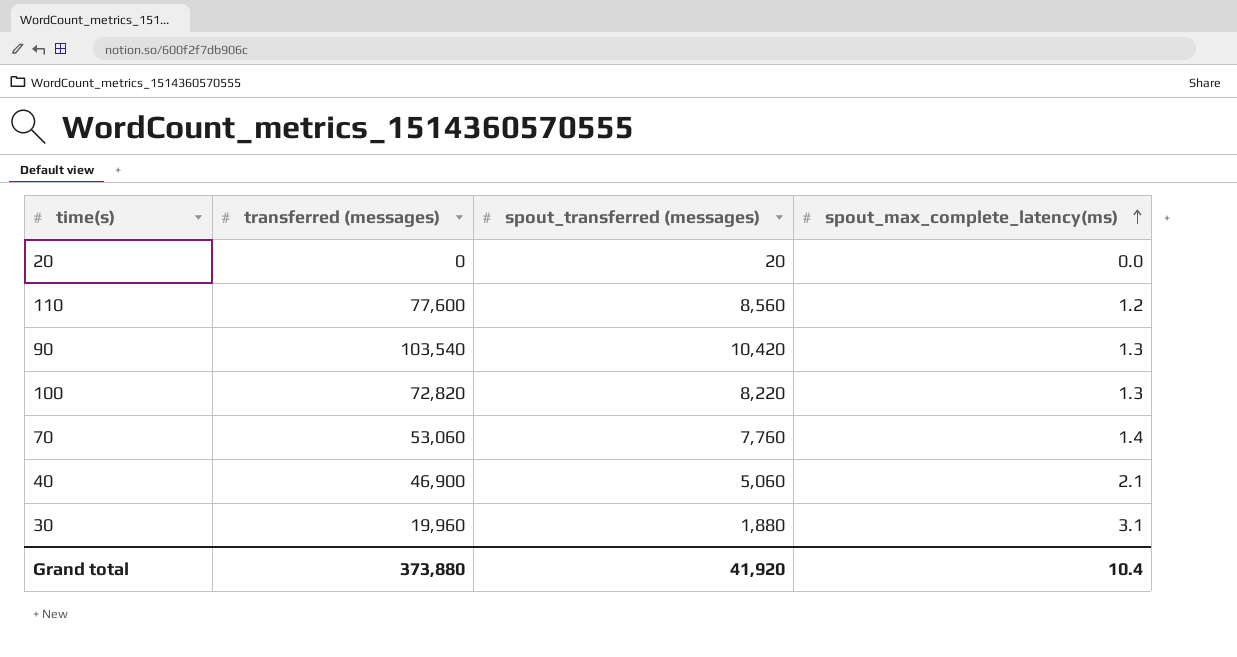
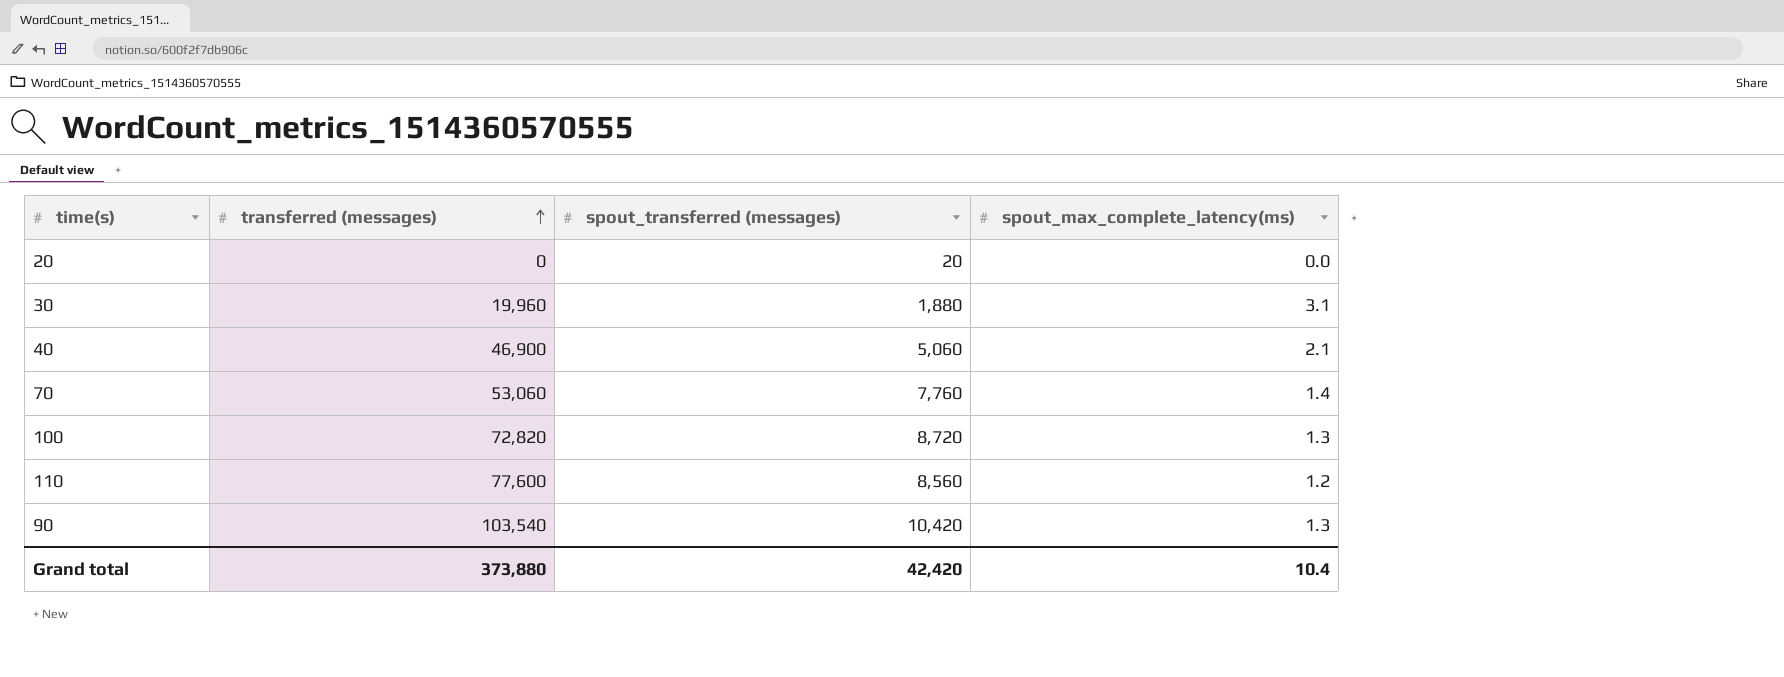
row order: spout_max_complete_latency(ms) ascending -> transferred (messages) ascending
100 | spout_transferred (messages): 8,220 -> 8,720
Grand total | spout_transferred (messages): 41,920 -> 42,420

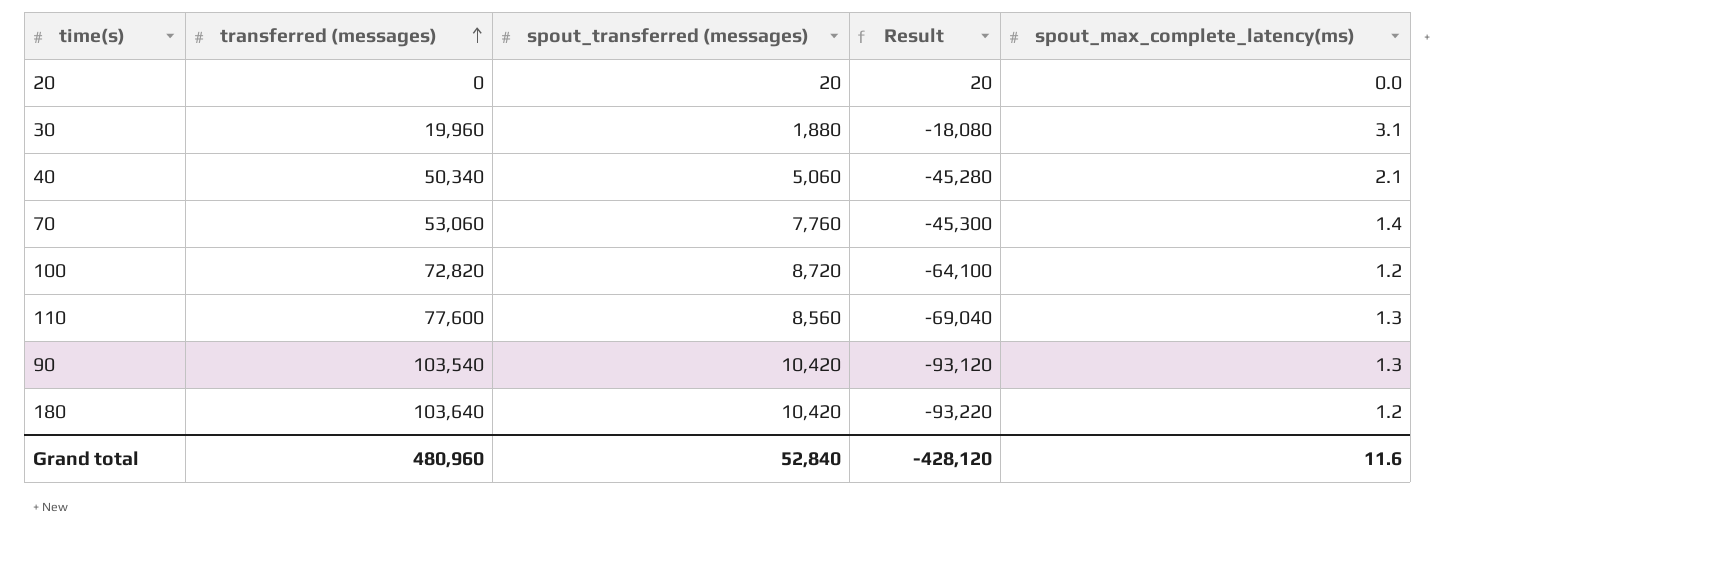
column Result | formula: none -> [spout_transferred (messages)] - [transferred (messages)]
40 | transferred (messages): 46,900 -> 50,340
100 | spout_max_complete_latency(ms): 1.3 -> 1.2
110 | spout_max_complete_latency(ms): 1.2 -> 1.3
row 180: none -> 103,640 | 10,420 | -93,220 | 1.2
Grand total | transferred (messages): 373,880 -> 480,960
Grand total | spout_transferred (messages): 42,420 -> 52,840
Grand total | spout_max_complete_latency(ms): 10.4 -> 11.6

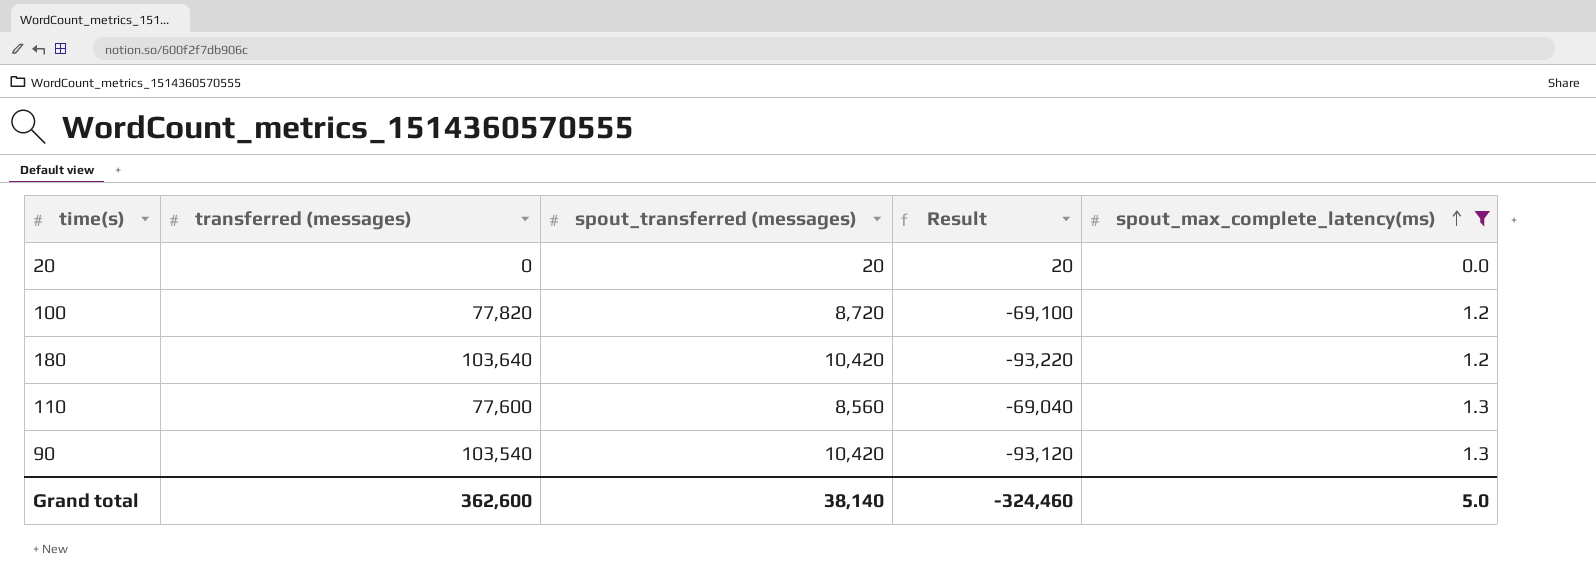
filter: none -> spout_max_complete_latency(ms) <= 1.3
row order: transferred (messages) ascending -> spout_max_complete_latency(ms) ascending
100 | transferred (messages): 72,820 -> 77,820
100 | Result: -64,100 -> -69,100
Grand total | transferred (messages): 480,960 -> 362,600
Grand total | spout_transferred (messages): 52,840 -> 38,140
Grand total | Result: -428,120 -> -324,460
Grand total | spout_max_complete_latency(ms): 11.6 -> 5.0

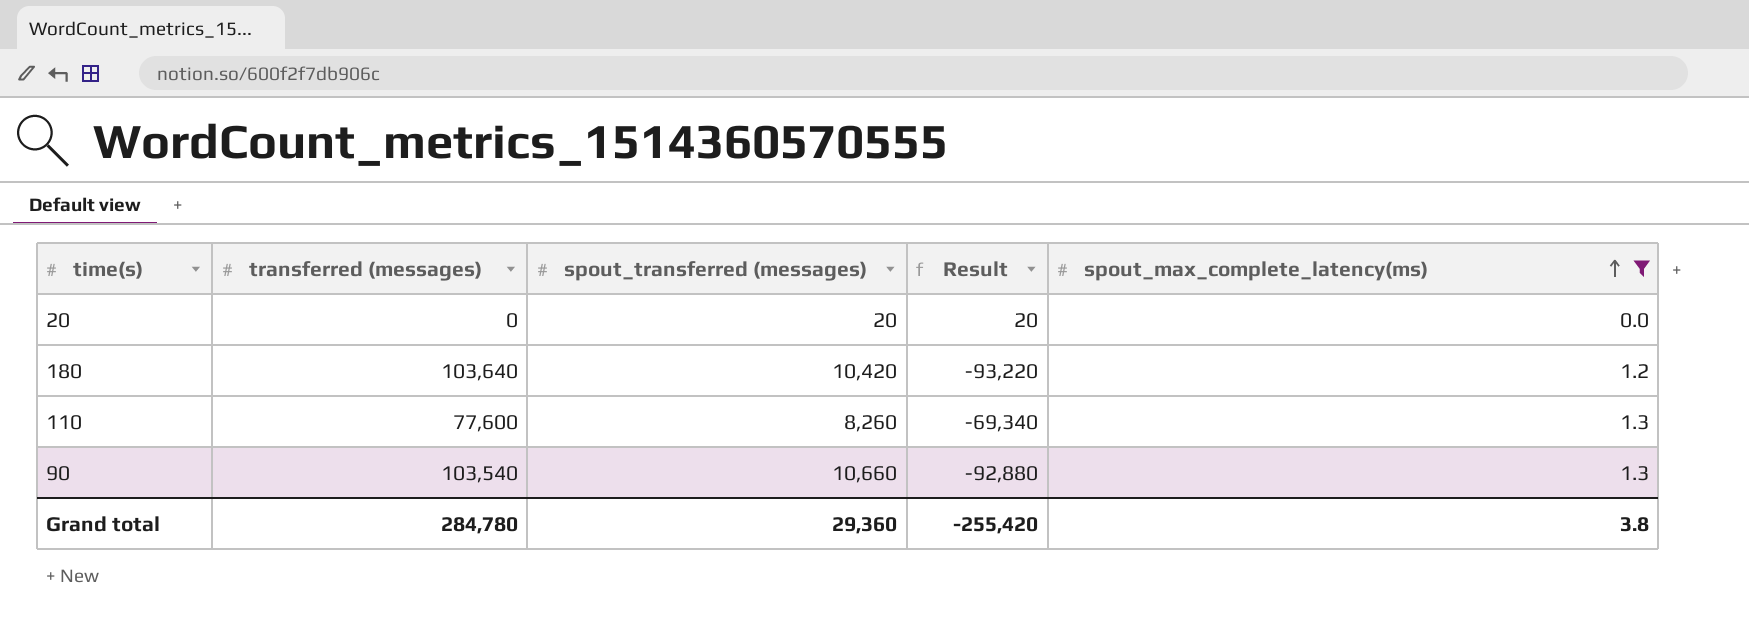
row 100: 77,820 | 8,720 | -69,100 | 1.2 -> none
110 | spout_transferred (messages): 8,560 -> 8,260
110 | Result: -69,040 -> -69,340
90 | spout_transferred (messages): 10,420 -> 10,660
90 | Result: -93,120 -> -92,880
Grand total | transferred (messages): 362,600 -> 284,780
Grand total | spout_transferred (messages): 38,140 -> 29,360
Grand total | Result: -324,460 -> -255,420
Grand total | spout_max_complete_latency(ms): 5.0 -> 3.8

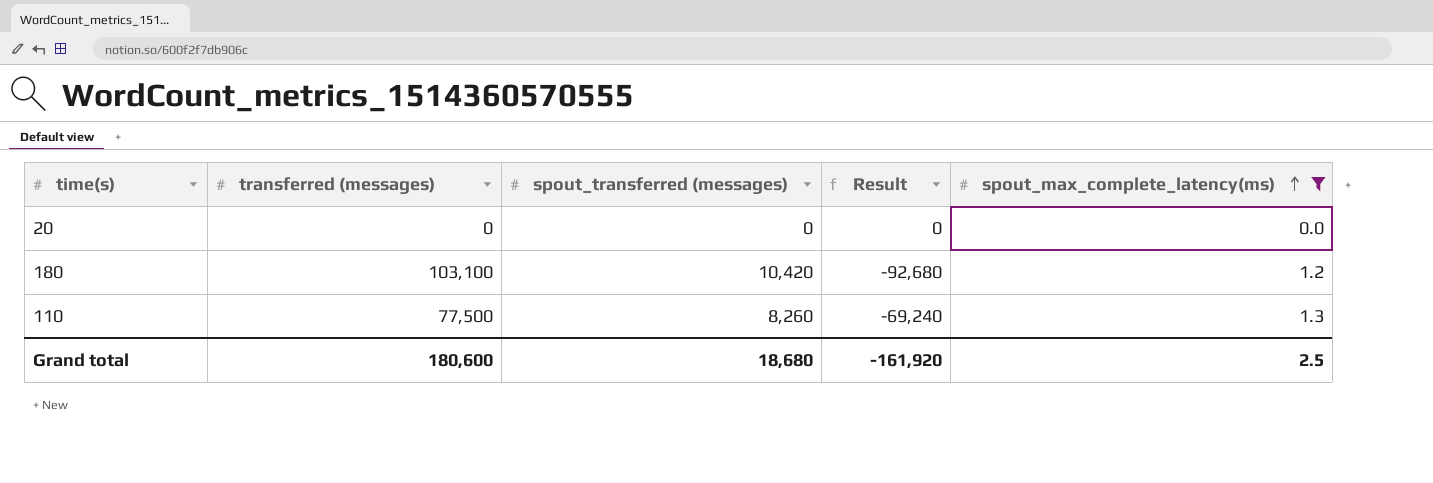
row 90: 103,540 | 10,660 | -92,880 | 1.3 -> none
20 | spout_transferred (messages): 20 -> 0
20 | Result: 20 -> 0
180 | transferred (messages): 103,640 -> 103,100
180 | Result: -93,220 -> -92,680
110 | transferred (messages): 77,600 -> 77,500
110 | Result: -69,340 -> -69,240
Grand total | transferred (messages): 284,780 -> 180,600
Grand total | spout_transferred (messages): 29,360 -> 18,680
Grand total | Result: -255,420 -> -161,920
Grand total | spout_max_complete_latency(ms): 3.8 -> 2.5

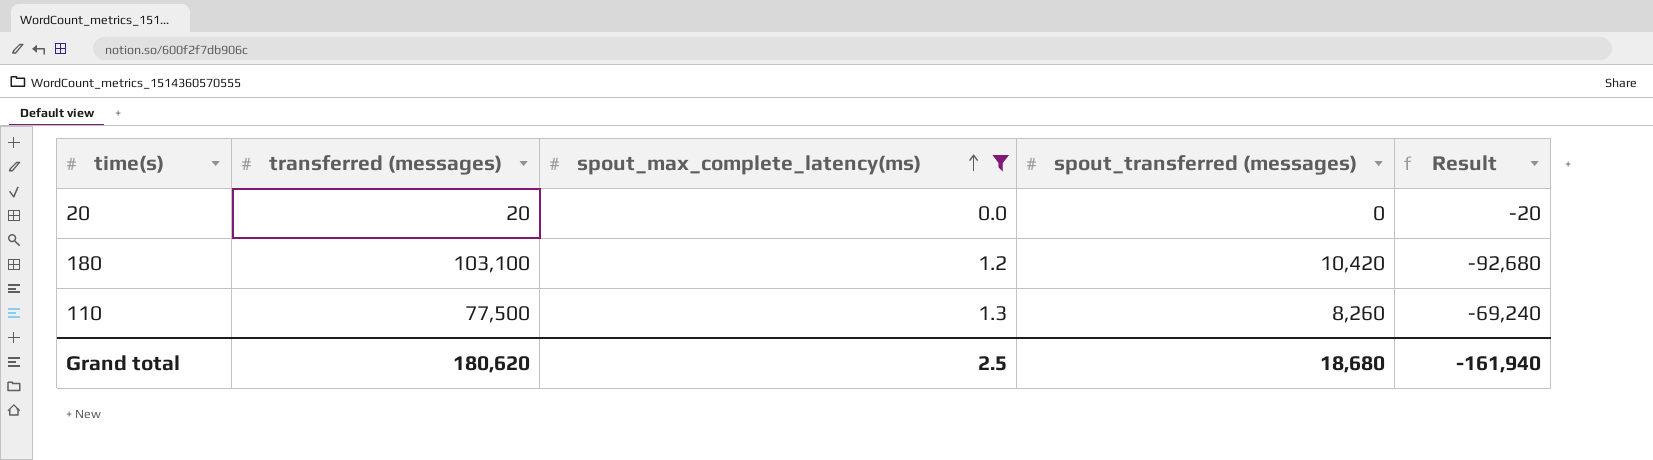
column spout_max_complete_latency(ms) | position: 5 -> 3
20 | transferred (messages): 0 -> 20
20 | Result: 0 -> -20
Grand total | transferred (messages): 180,600 -> 180,620
Grand total | Result: -161,920 -> -161,940

